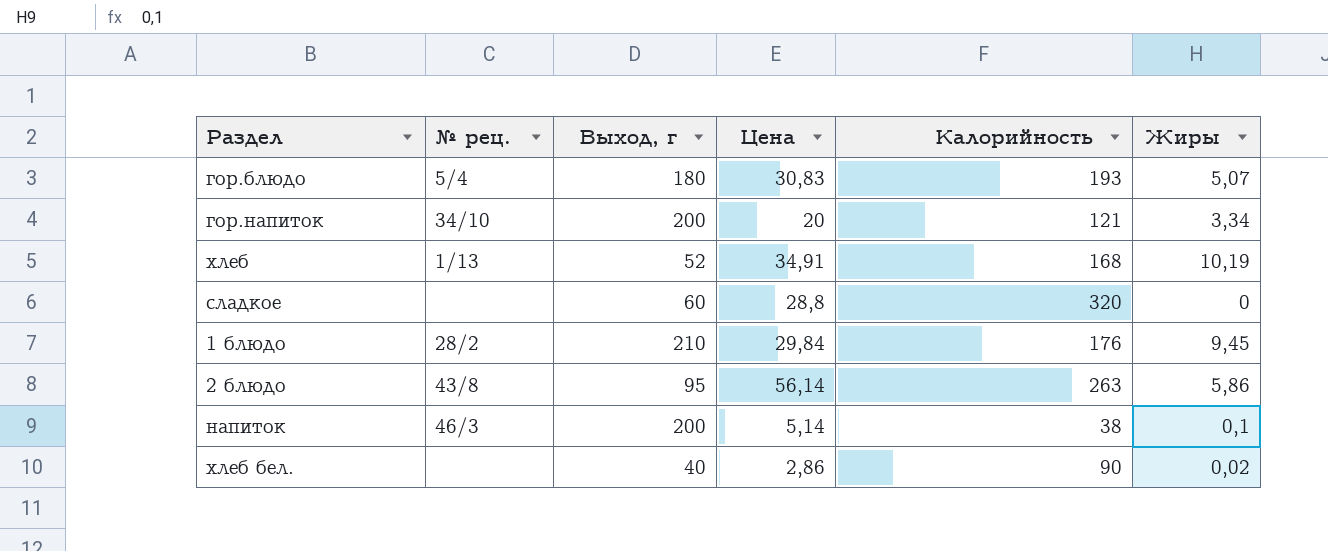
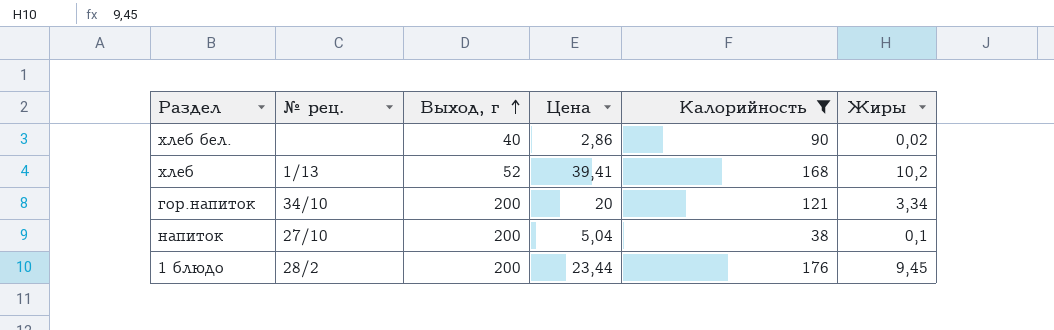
filter: none -> Калорийность <= 176
row order: none -> Выход, г ascending
хлеб | Цена: 34,91 -> 39,41
хлеб | Жиры: 10,19 -> 10,2
напиток | № рец.: 46/3 -> 27/10
напиток | Цена: 5,14 -> 5,04
1 блюдо | Выход, г: 210 -> 200
1 блюдо | Цена: 29,84 -> 23,44

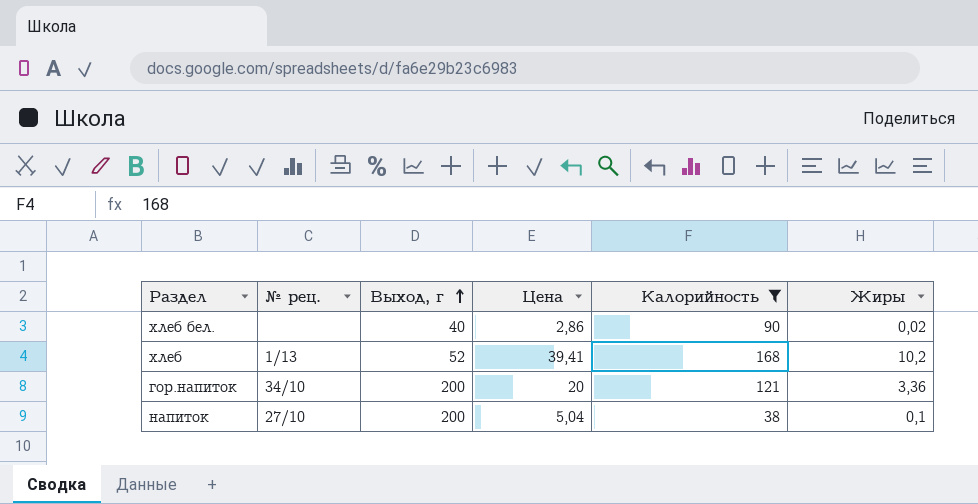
row 1 блюдо: 28/2 | 200 | 23,44 | 176 | 9,45 -> none
гор.напиток | Жиры: 3,34 -> 3,36

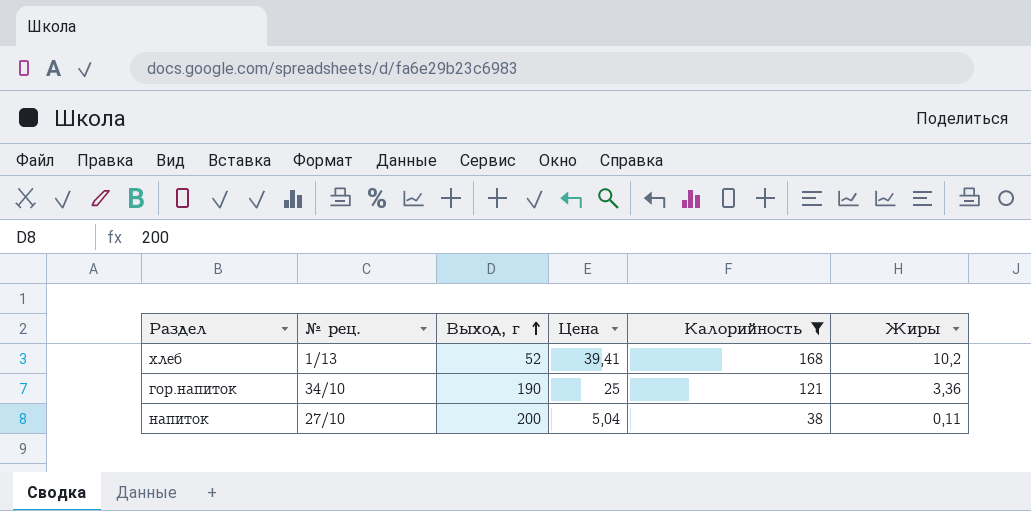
row хлеб бел.: none | 40 | 2,86 | 90 | 0,02 -> none
гор.напиток | Выход, г: 200 -> 190
гор.напиток | Цена: 20 -> 25
напиток | Жиры: 0,1 -> 0,11

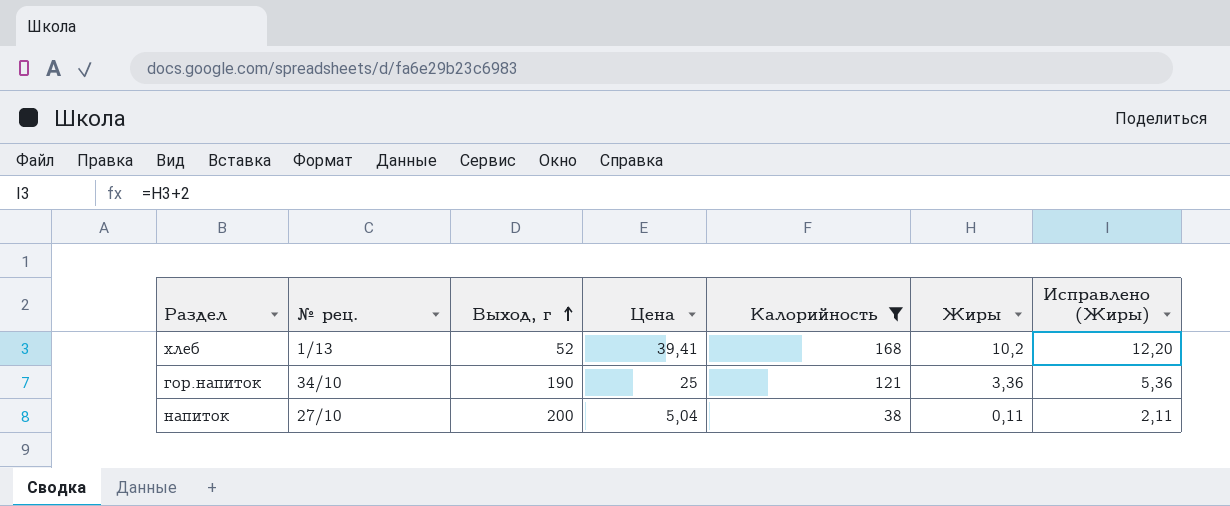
column Исправлено (Жиры) | formula: none -> [Жиры] + 2

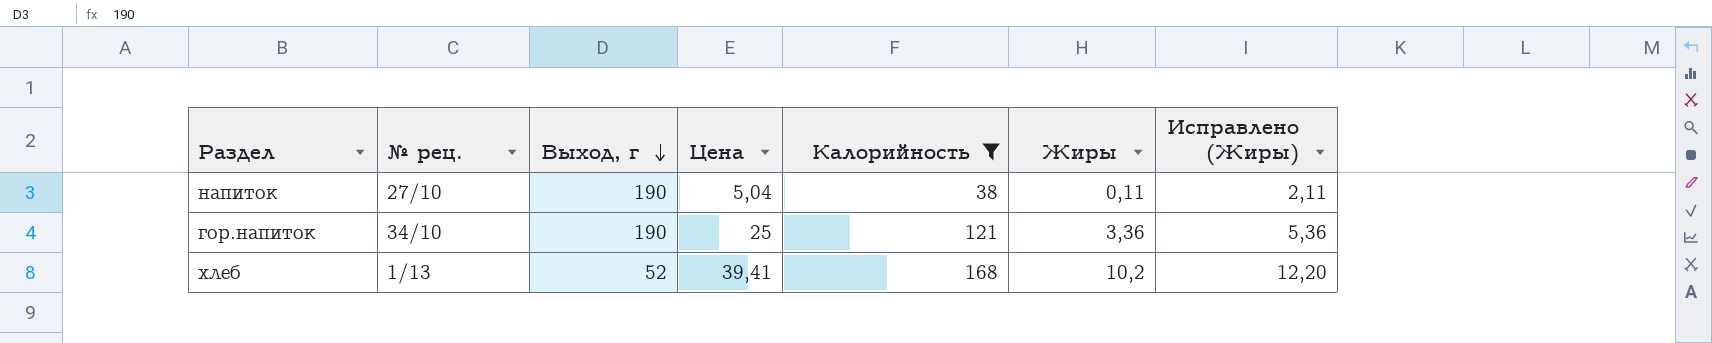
row order: Выход, г ascending -> Выход, г descending
напиток | Выход, г: 200 -> 190

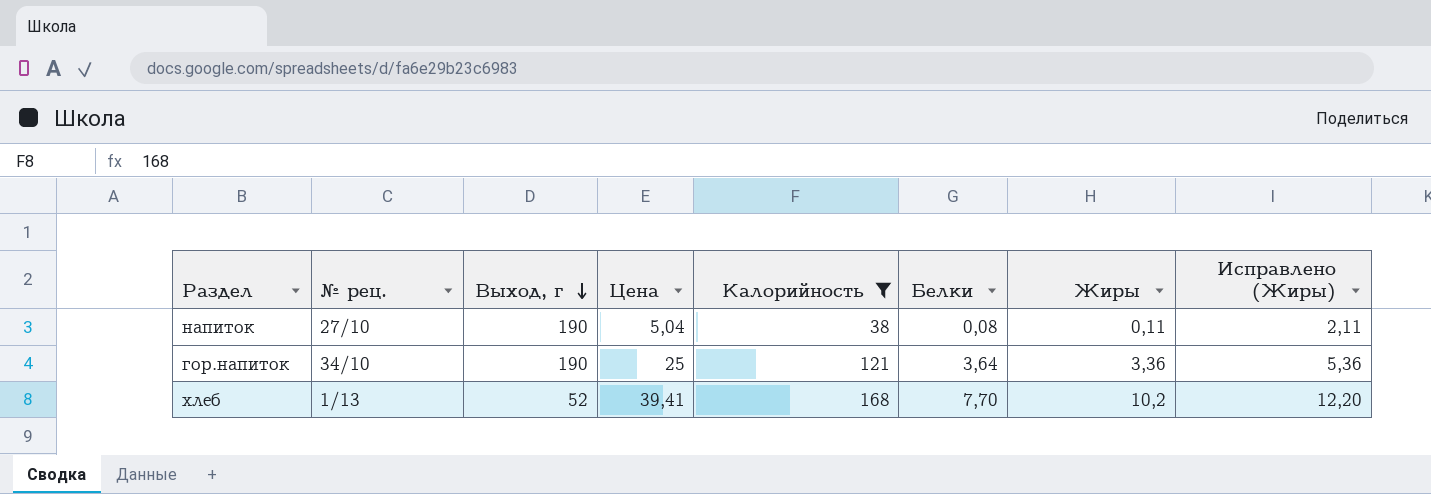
column Белки | position: none -> 6

